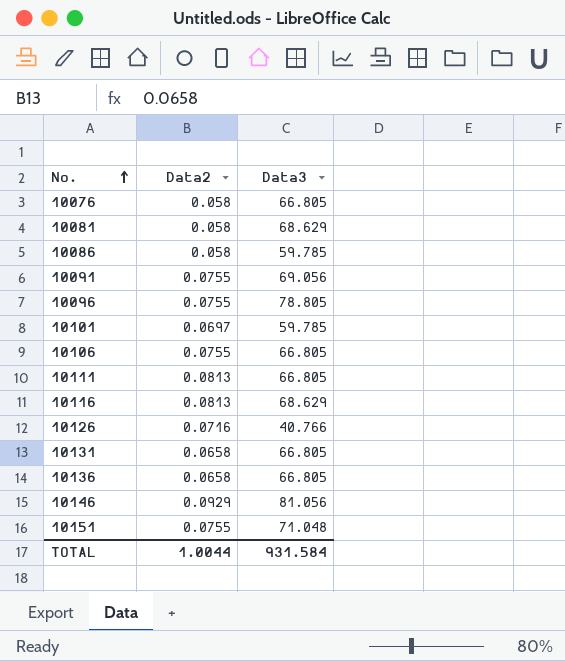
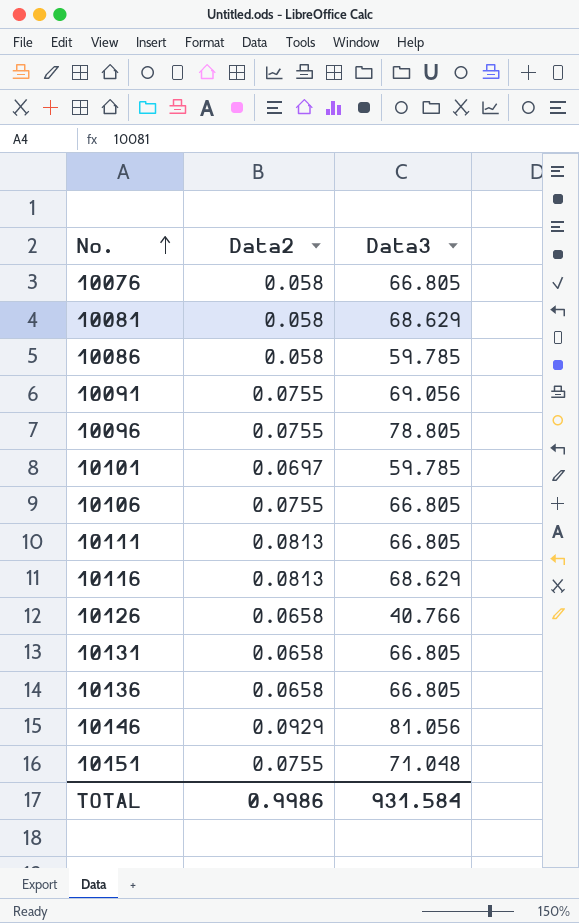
10126 | Data2: 0.0716 -> 0.0658
TOTAL | Data2: 1.0044 -> 0.9986

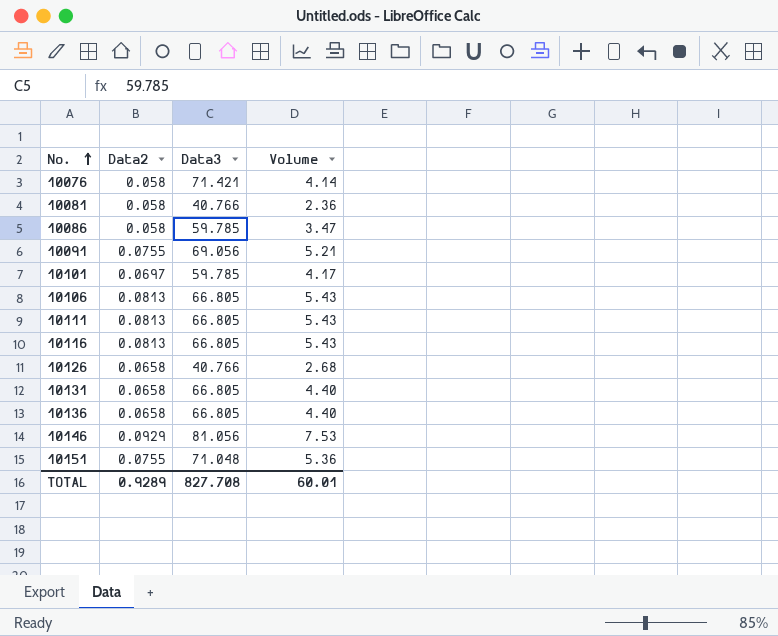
column Volume | formula: none -> [Data2] * [Data3]
row 10096: 0.0755 | 78.805 -> none
10076 | Data3: 66.805 -> 71.421
10081 | Data3: 68.629 -> 40.766
10106 | Data2: 0.0755 -> 0.0813
10116 | Data3: 68.629 -> 66.805
TOTAL | Data2: 0.9986 -> 0.9289
TOTAL | Data3: 931.584 -> 827.708

